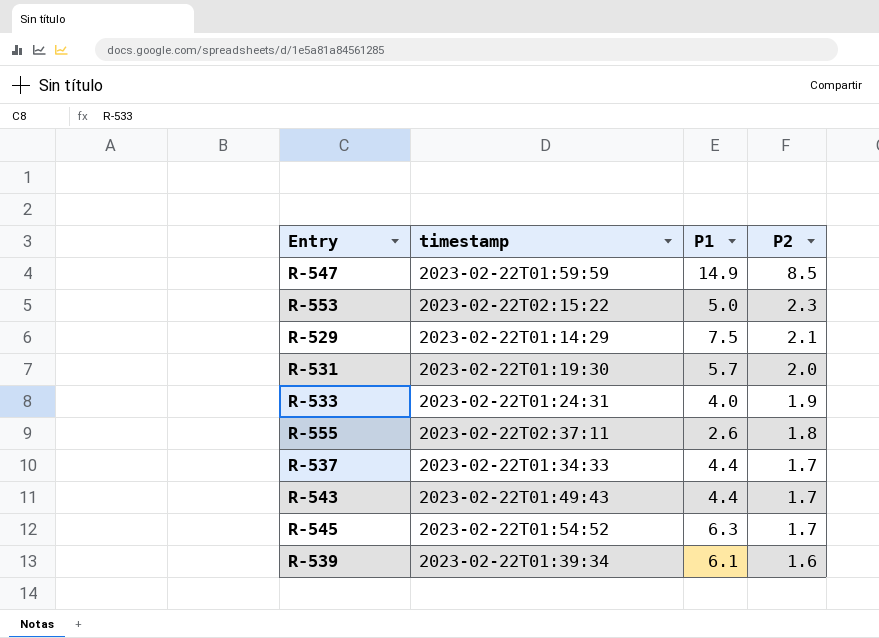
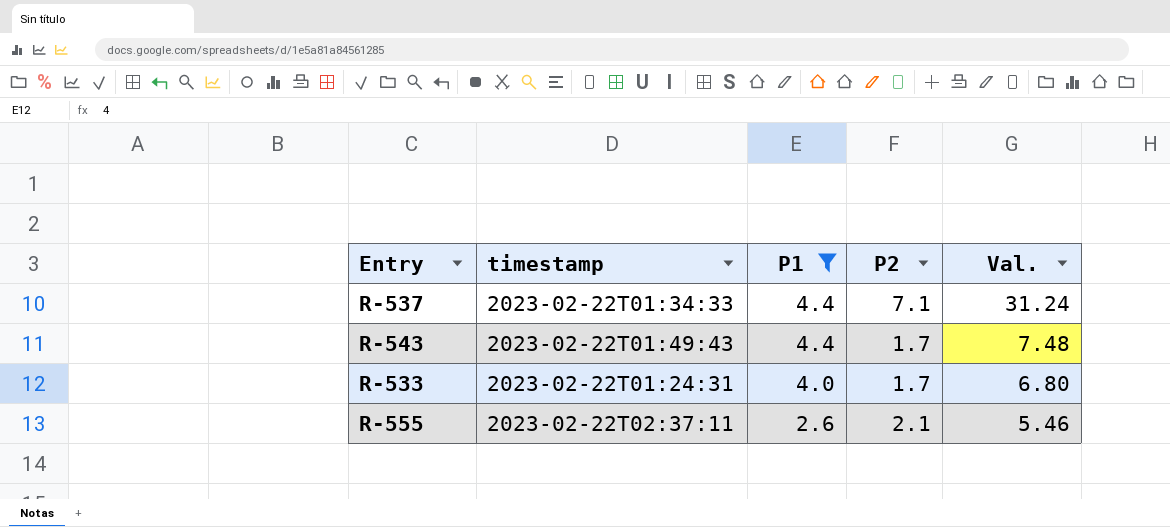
filter: none -> P1 <= 4.4
row order: P2 descending -> P1 descending
column Val. | formula: none -> [P1] * [P2]
R-537 | P2: 1.7 -> 7.1
R-533 | P2: 1.9 -> 1.7
R-555 | P2: 1.8 -> 2.1

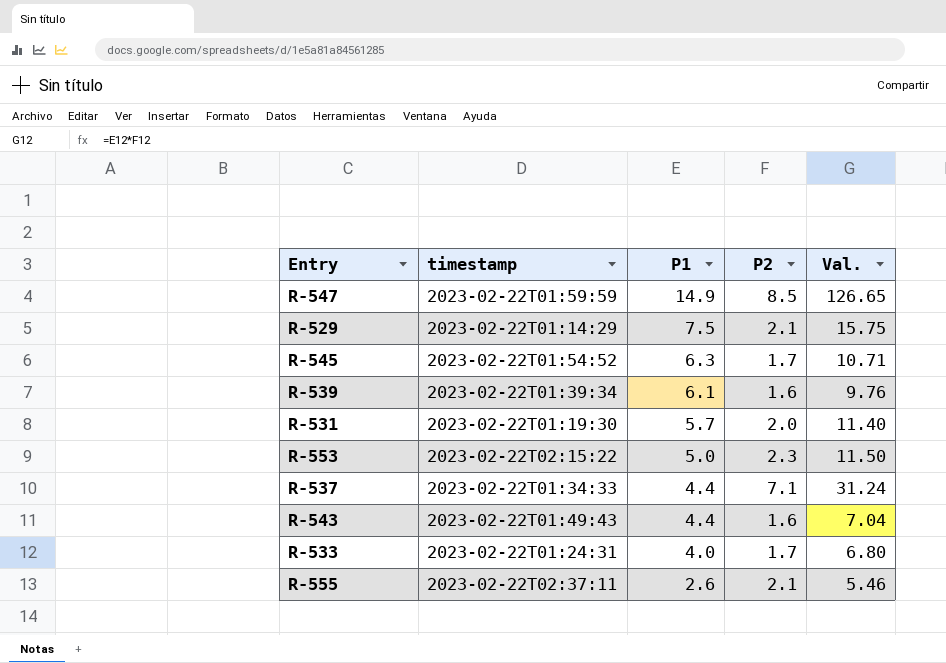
filter: P1 <= 4.4 -> none
R-543 | P2: 1.7 -> 1.6
R-543 | Val.: 7.48 -> 7.04

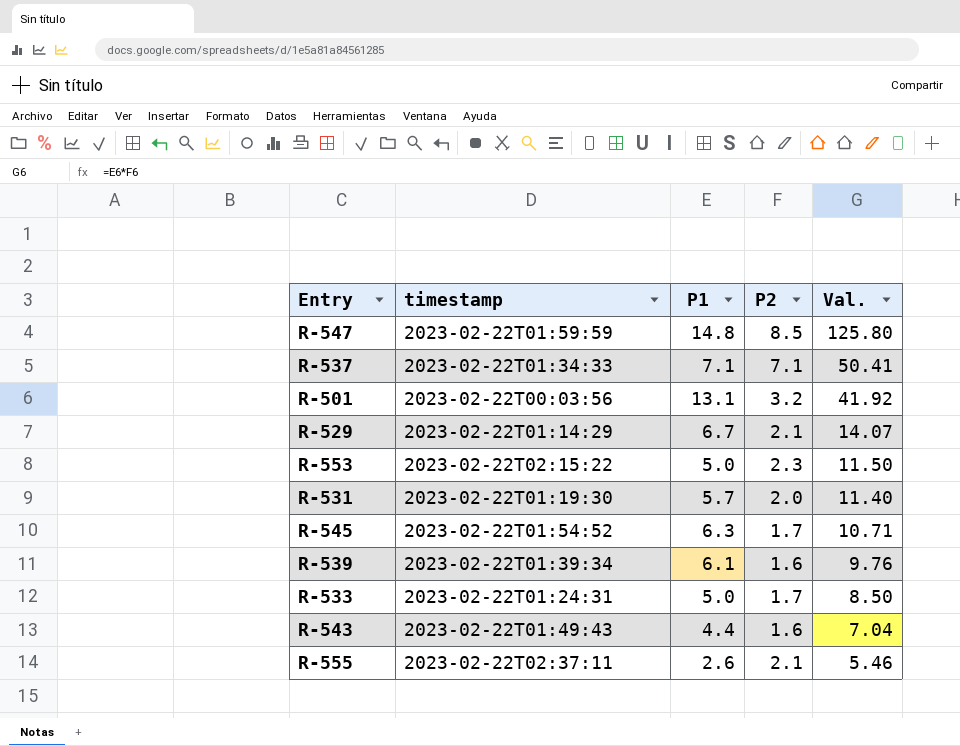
row order: P1 descending -> Val. descending
R-547 | P1: 14.9 -> 14.8
R-547 | Val.: 126.65 -> 125.80
R-537 | P1: 4.4 -> 7.1
R-537 | Val.: 31.24 -> 50.41
row R-501: none -> 2023-02-22T00:03:56 | 13.1 | 3.2 | 41.92
R-529 | P1: 7.5 -> 6.7
R-529 | Val.: 15.75 -> 14.07
R-533 | P1: 4.0 -> 5.0
R-533 | Val.: 6.80 -> 8.50

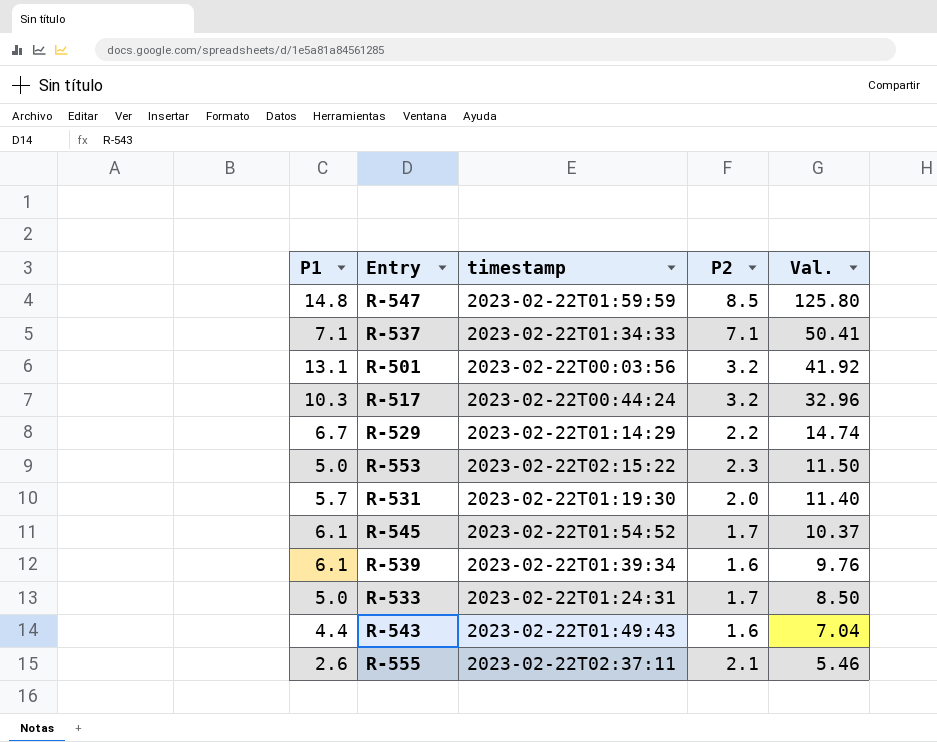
column P1 | position: 3 -> 1
row R-517: none -> 10.3 | 2023-02-22T00:44:24 | 3.2 | 32.96
R-529 | P2: 2.1 -> 2.2
R-529 | Val.: 14.07 -> 14.74
R-545 | P1: 6.3 -> 6.1
R-545 | Val.: 10.71 -> 10.37

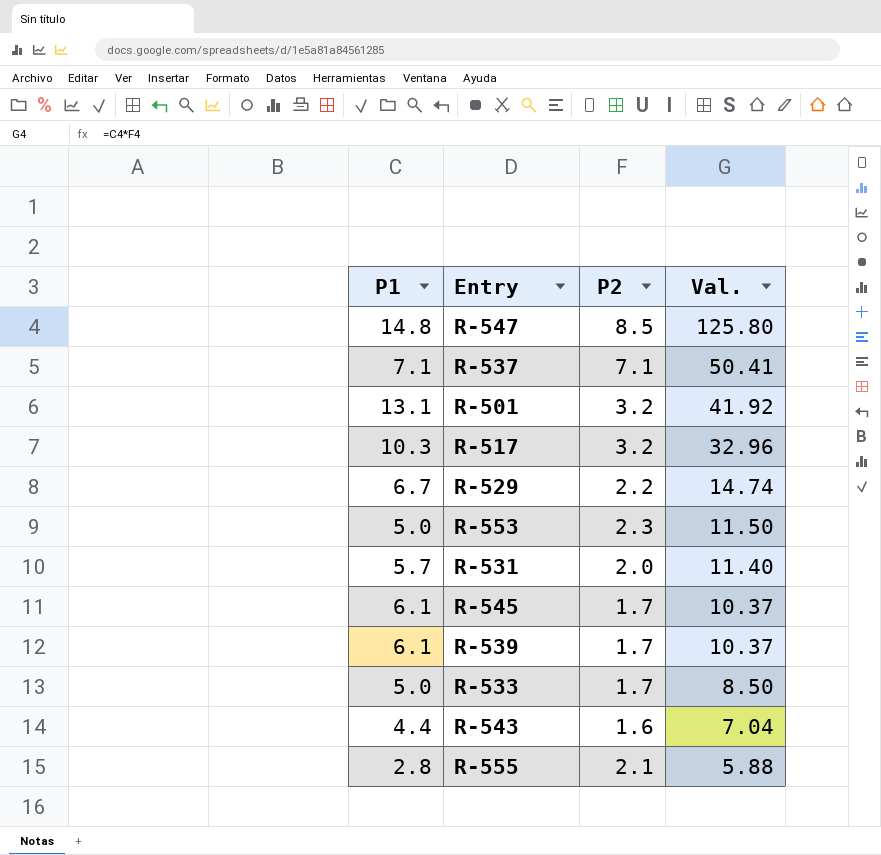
column timestamp | position: 3 -> none
R-539 | P2: 1.6 -> 1.7
R-539 | Val.: 9.76 -> 10.37
R-555 | P1: 2.6 -> 2.8
R-555 | Val.: 5.46 -> 5.88

